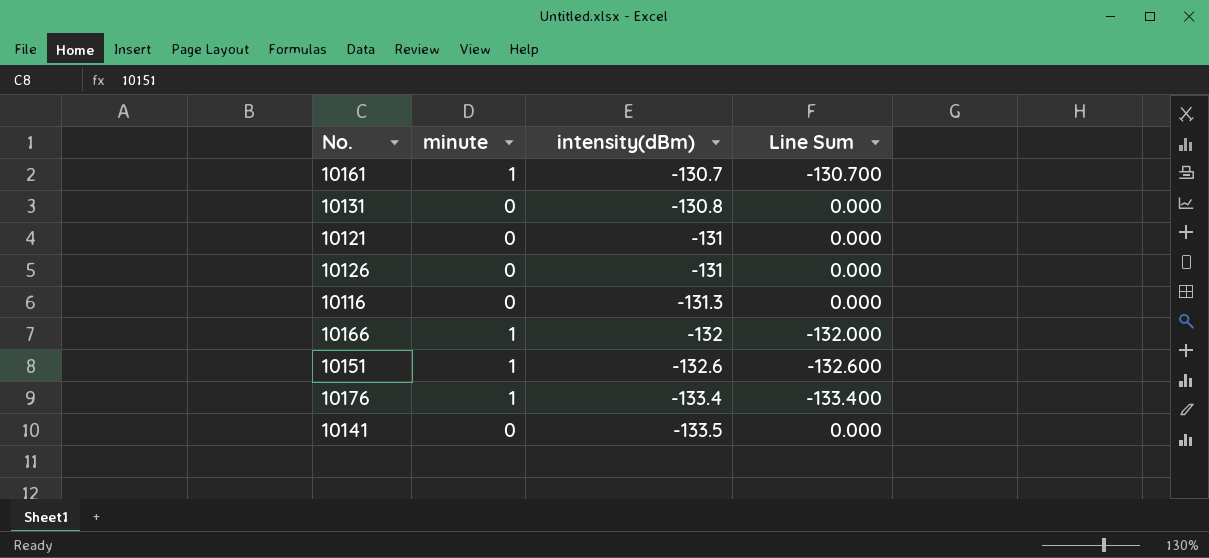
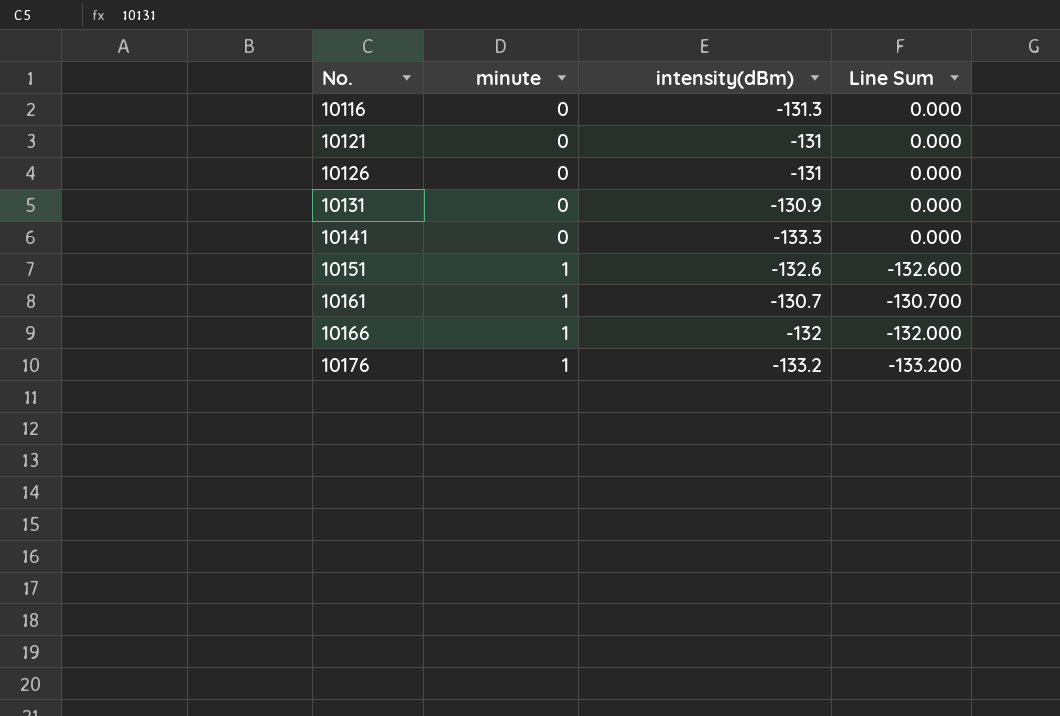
row order: intensity(dBm) descending -> No. ascending
10131 | intensity(dBm): -130.8 -> -130.9
10141 | intensity(dBm): -133.5 -> -133.3
10176 | intensity(dBm): -133.4 -> -133.2
10176 | Line Sum: -133.400 -> -133.200

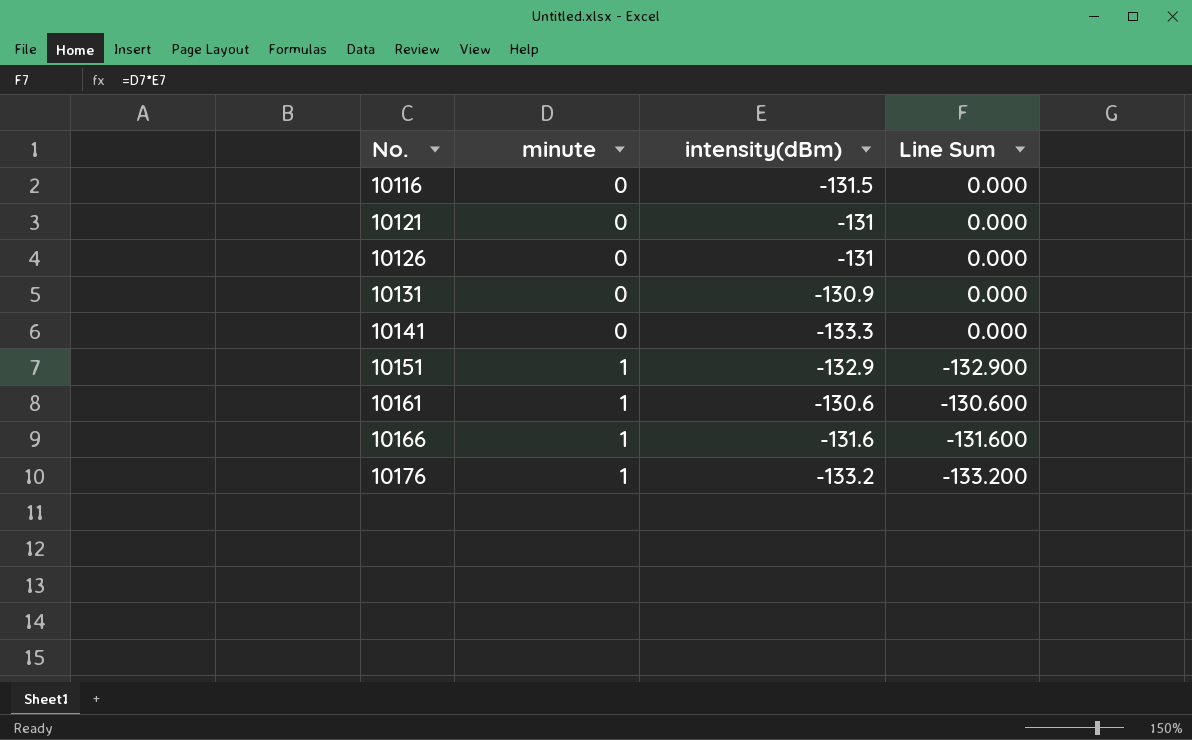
10116 | intensity(dBm): -131.3 -> -131.5
10151 | intensity(dBm): -132.6 -> -132.9
10151 | Line Sum: -132.600 -> -132.900
10161 | intensity(dBm): -130.7 -> -130.6
10161 | Line Sum: -130.700 -> -130.600
10166 | intensity(dBm): -132 -> -131.6
10166 | Line Sum: -132.000 -> -131.600

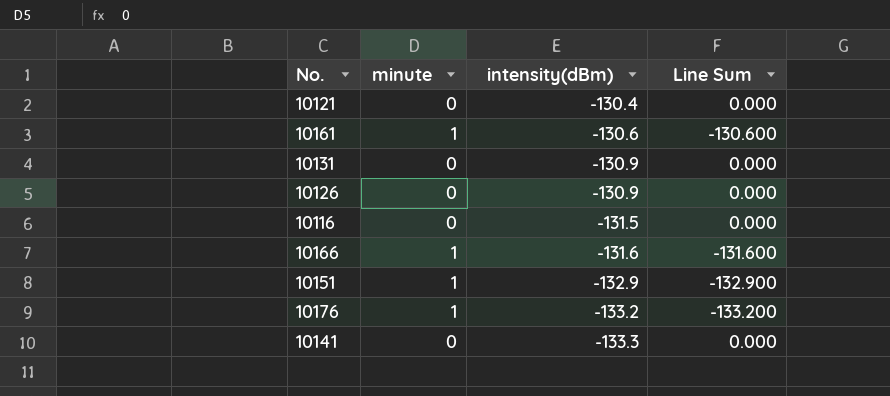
row order: No. ascending -> intensity(dBm) descending
10121 | intensity(dBm): -131 -> -130.4
10126 | intensity(dBm): -131 -> -130.9

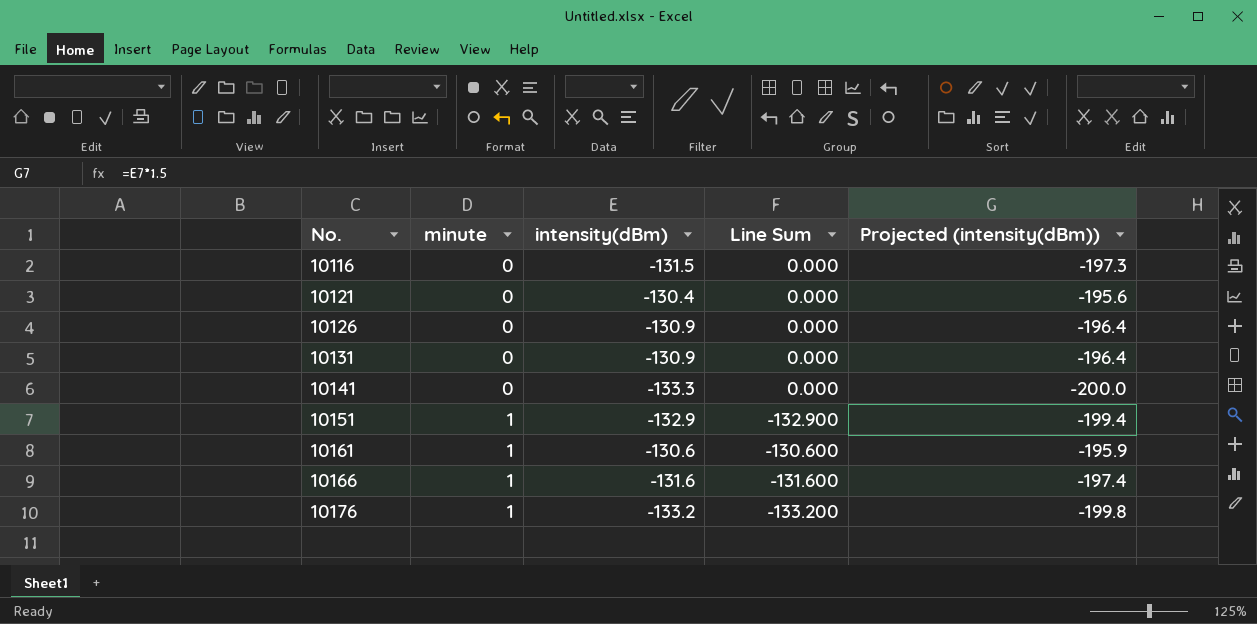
row order: intensity(dBm) descending -> No. ascending
column Projected (intensity(dBm)) | formula: none -> [intensity(dBm)] * 1.5

